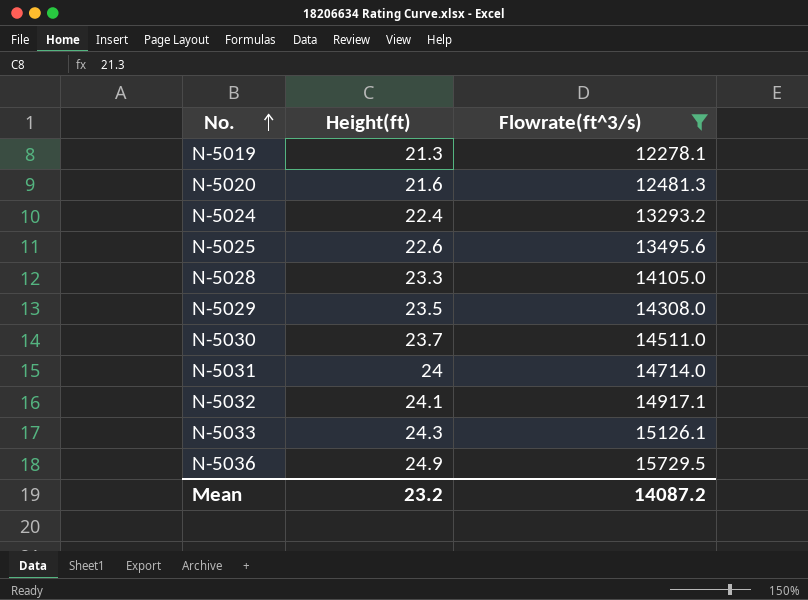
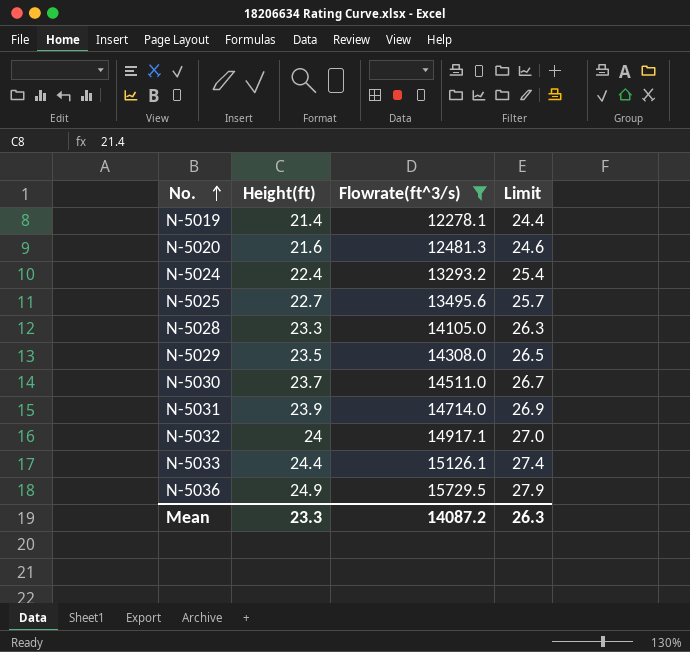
column Limit | formula: none -> [Height(ft)] + 3
N-5019 | Height(ft): 21.3 -> 21.4
N-5025 | Height(ft): 22.6 -> 22.7
N-5031 | Height(ft): 24 -> 23.9
N-5032 | Height(ft): 24.1 -> 24
N-5033 | Height(ft): 24.3 -> 24.4
Mean | Height(ft): 23.2 -> 23.3

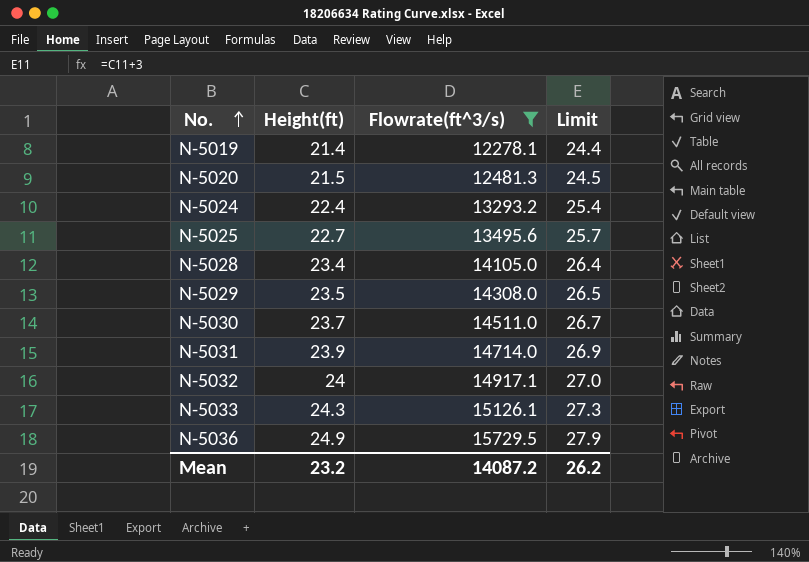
N-5020 | Height(ft): 21.6 -> 21.5
N-5020 | Limit: 24.6 -> 24.5
N-5028 | Height(ft): 23.3 -> 23.4
N-5028 | Limit: 26.3 -> 26.4
N-5033 | Height(ft): 24.4 -> 24.3
N-5033 | Limit: 27.4 -> 27.3
Mean | Height(ft): 23.3 -> 23.2
Mean | Limit: 26.3 -> 26.2

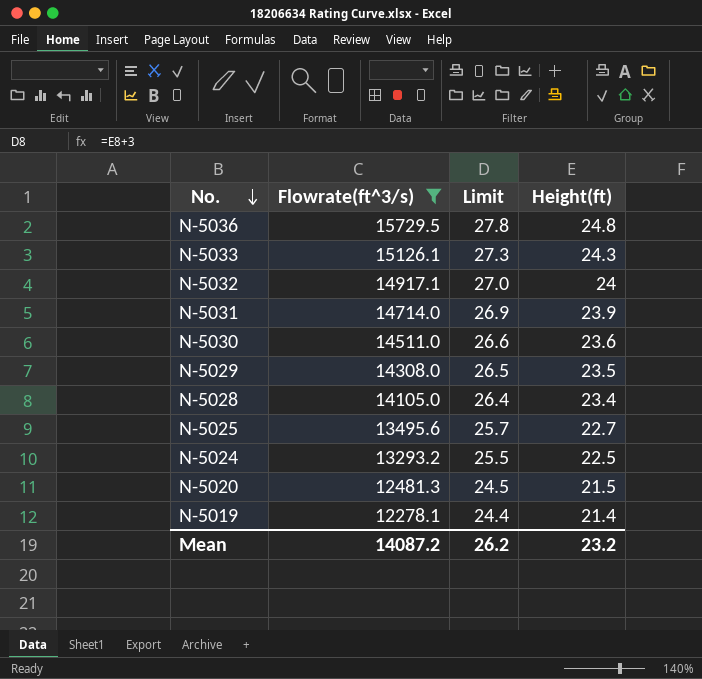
row order: No. ascending -> No. descending
column Height(ft) | position: 2 -> 4
N-5036 | Limit: 27.9 -> 27.8
N-5036 | Height(ft): 24.9 -> 24.8
N-5030 | Limit: 26.7 -> 26.6
N-5030 | Height(ft): 23.7 -> 23.6
N-5024 | Limit: 25.4 -> 25.5
N-5024 | Height(ft): 22.4 -> 22.5

